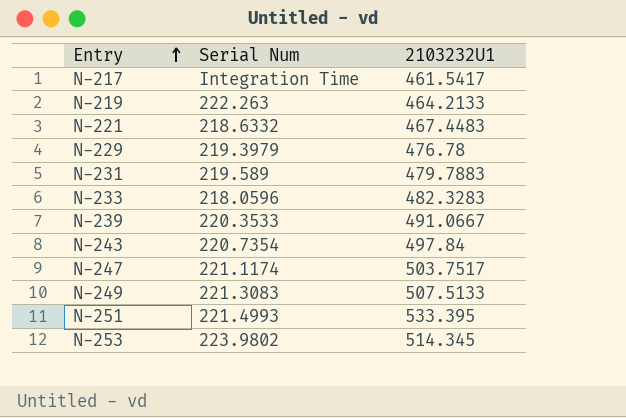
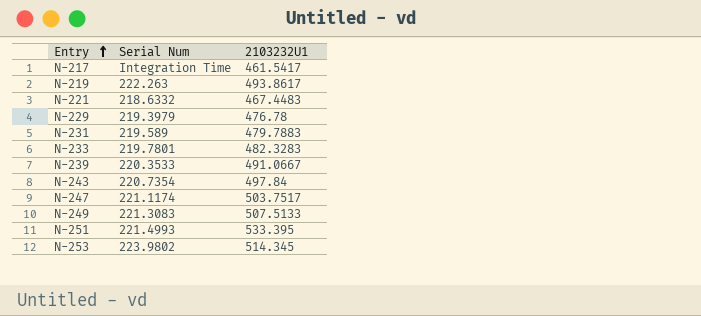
N-219 | 2103232U1: 464.2133 -> 493.8617
N-233 | Serial Num: 218.0596 -> 219.7801

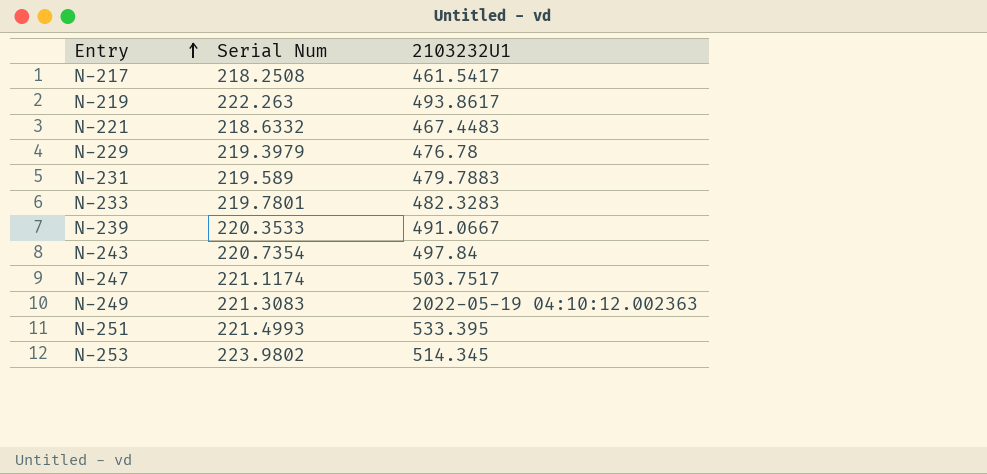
N-217 | Serial Num: Integration Time -> 218.2508
N-249 | 2103232U1: 507.5133 -> 2022-05-19 04:10:12.002363

